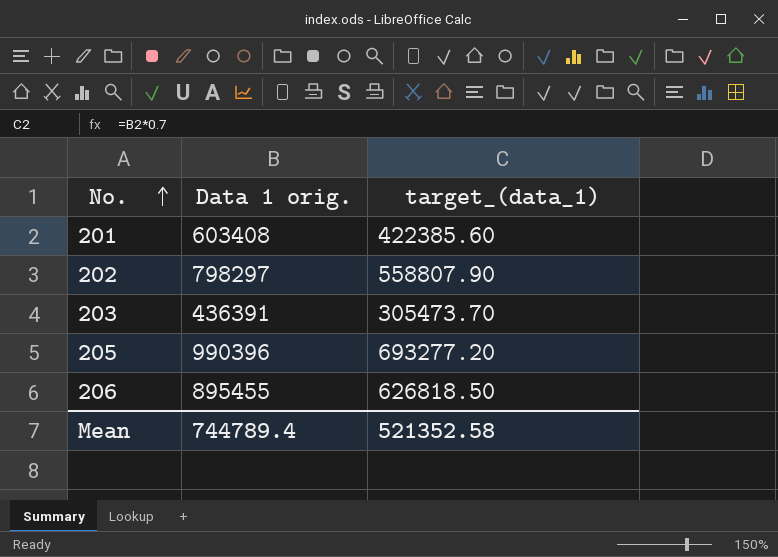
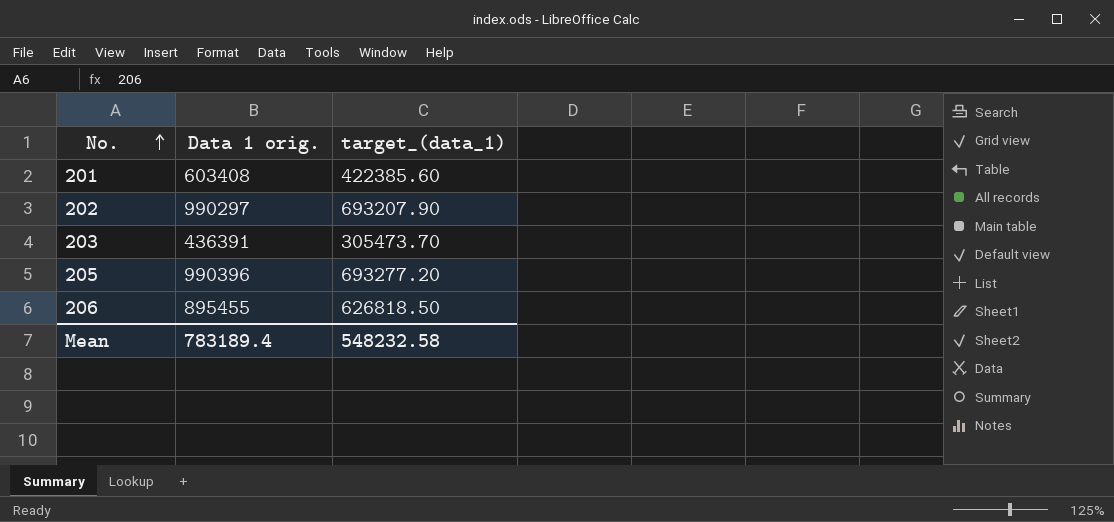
202 | Data 1 orig.: 798297 -> 990297
202 | target_(data_1): 558807.90 -> 693207.90
Mean | Data 1 orig.: 744789.4 -> 783189.4
Mean | target_(data_1): 521352.58 -> 548232.58

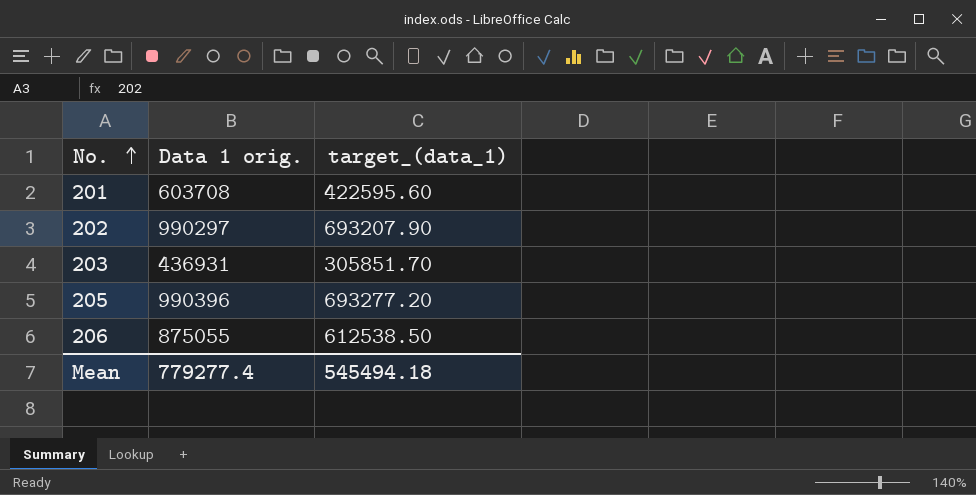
201 | Data 1 orig.: 603408 -> 603708
201 | target_(data_1): 422385.60 -> 422595.60
203 | Data 1 orig.: 436391 -> 436931
203 | target_(data_1): 305473.70 -> 305851.70
206 | Data 1 orig.: 895455 -> 875055
206 | target_(data_1): 626818.50 -> 612538.50
Mean | Data 1 orig.: 783189.4 -> 779277.4
Mean | target_(data_1): 548232.58 -> 545494.18

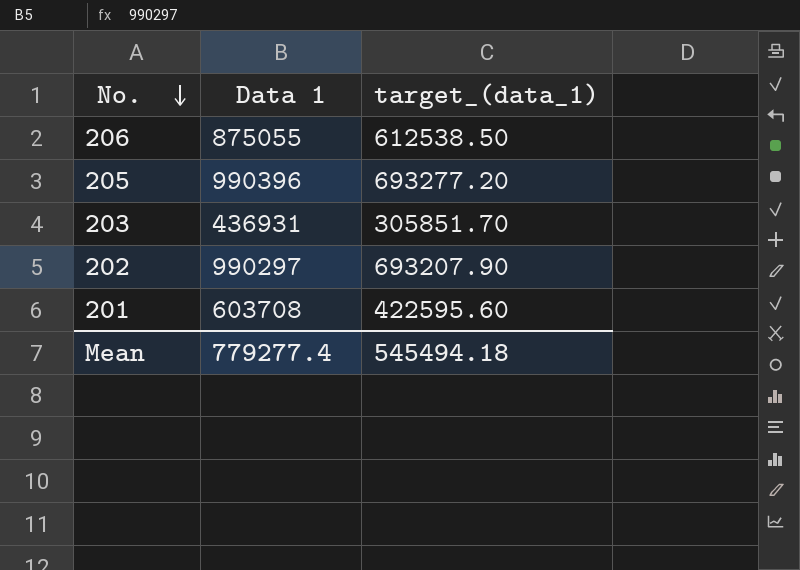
row order: No. ascending -> No. descending
column name: Data 1 orig. -> Data 1

